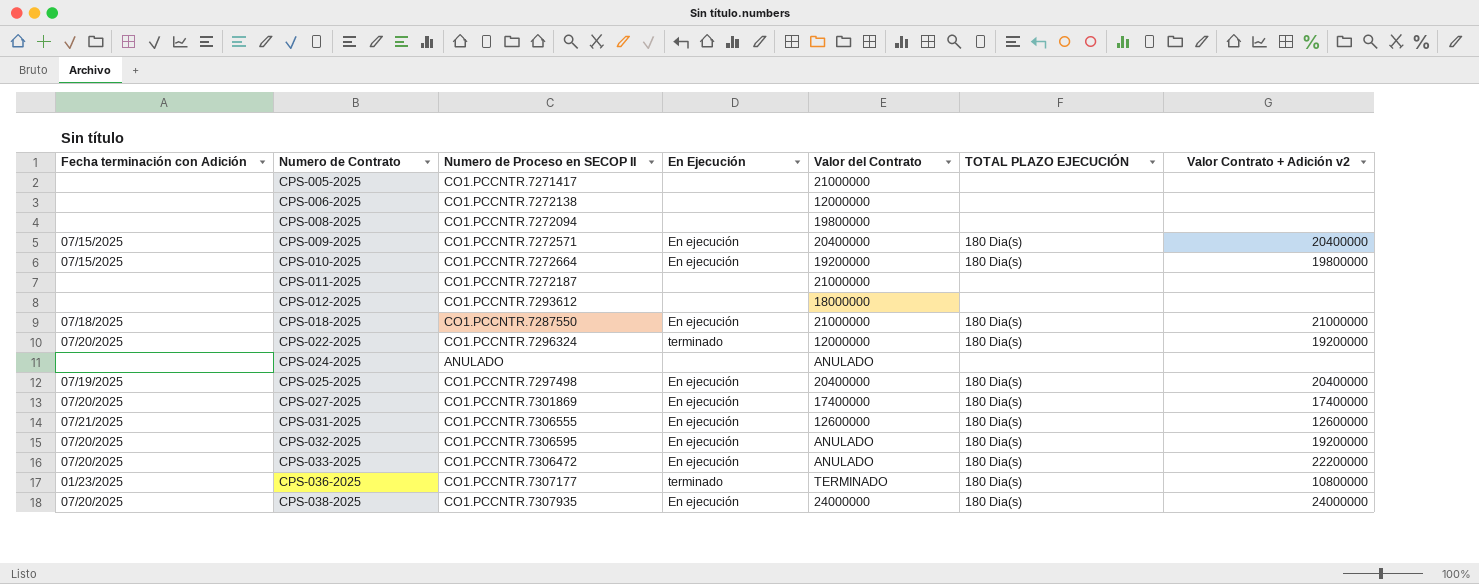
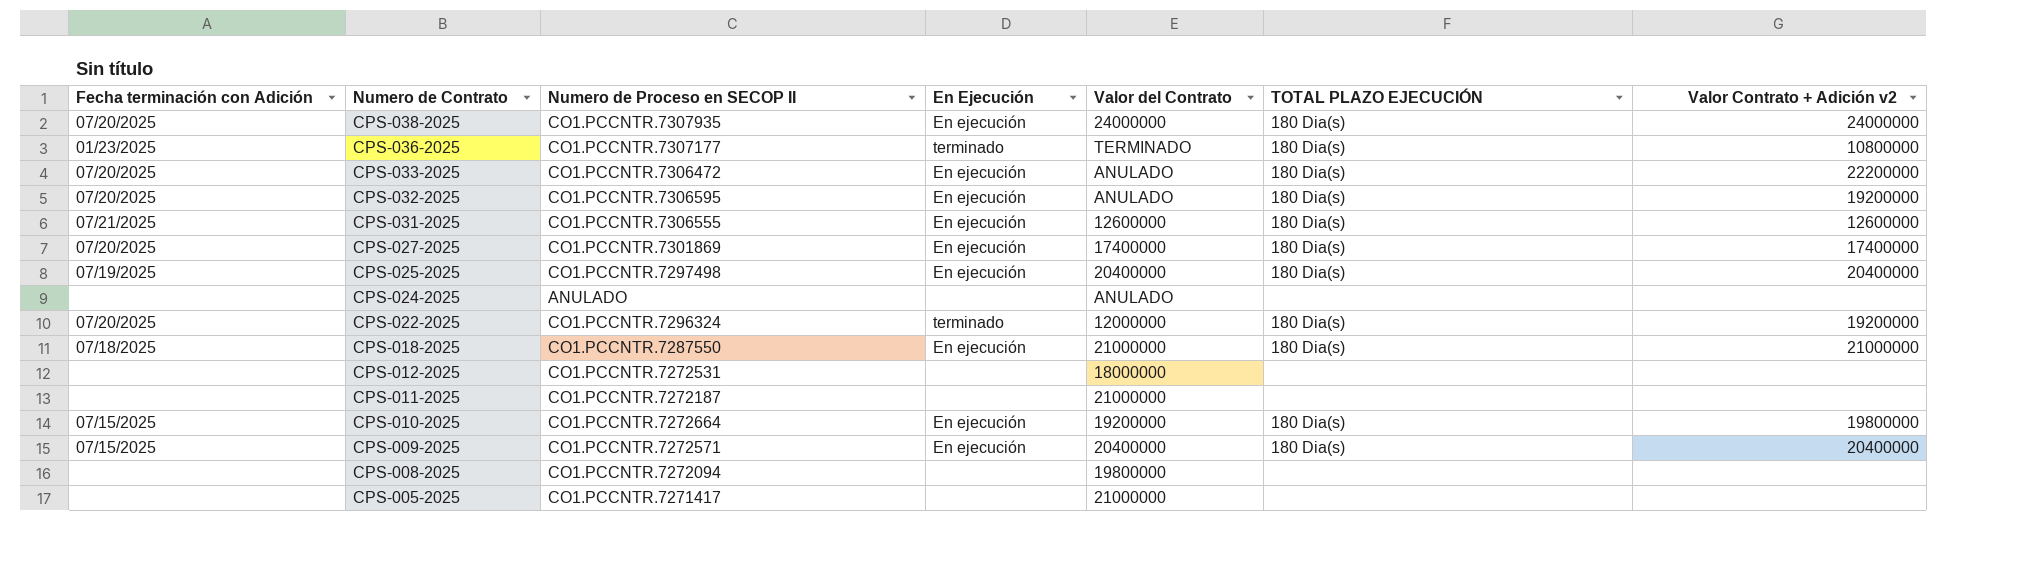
row order: Numero de Contrato ascending -> Numero de Contrato descending
row CPS-006-2025: none | CO1.PCCNTR.7272138 | none | 12000000 | none | none -> none
CPS-012-2025 | Numero de Proceso en SECOP II: CO1.PCCNTR.7293612 -> CO1.PCCNTR.7272531

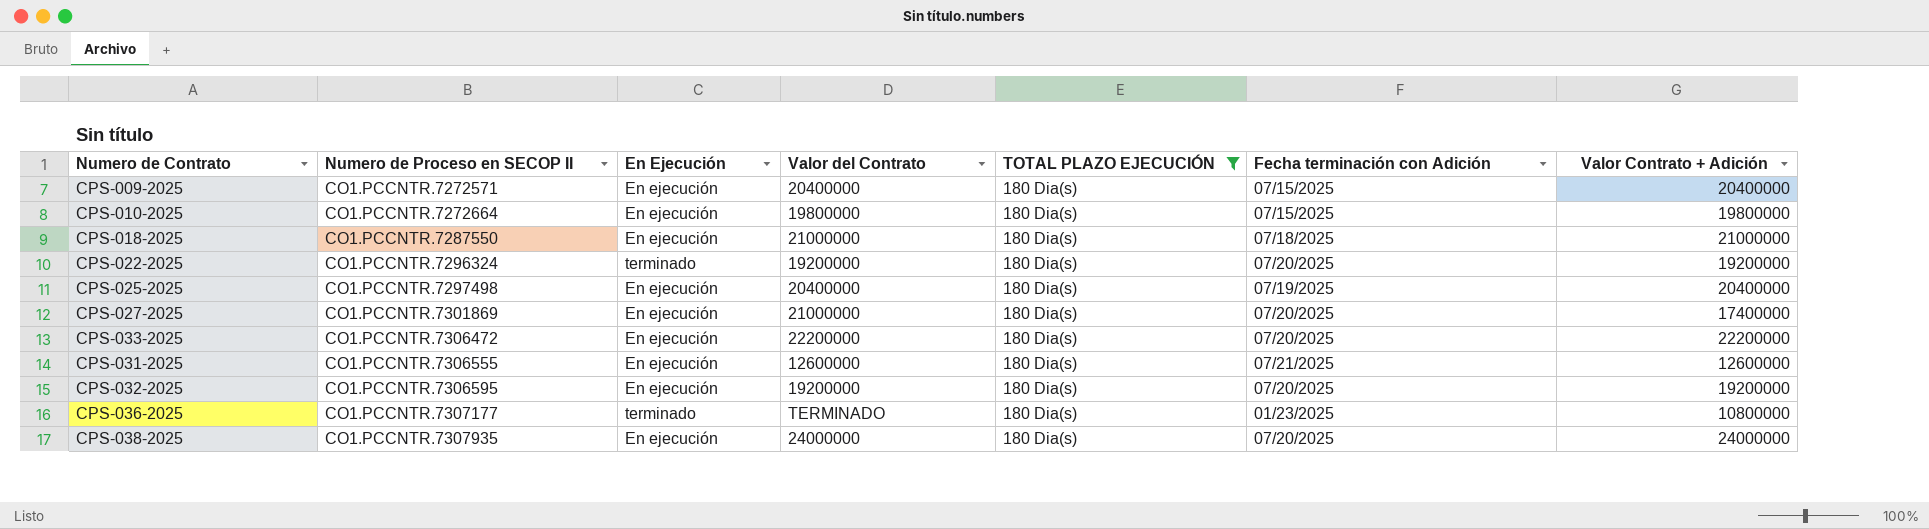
filter: none -> TOTAL PLAZO EJECUCIÓN = 180 Dia(s)
row order: Numero de Contrato descending -> Numero de Proceso en SECOP II ascending
column Fecha terminación con Adición | position: 1 -> 6
column name: Valor Contrato + Adición v2 -> Valor Contrato + Adición
CPS-010-2025 | Valor del Contrato: 19200000 -> 19800000
CPS-022-2025 | Valor del Contrato: 12000000 -> 19200000
CPS-027-2025 | Valor del Contrato: 17400000 -> 21000000
CPS-033-2025 | Valor del Contrato: ANULADO -> 22200000
CPS-032-2025 | Valor del Contrato: ANULADO -> 19200000

